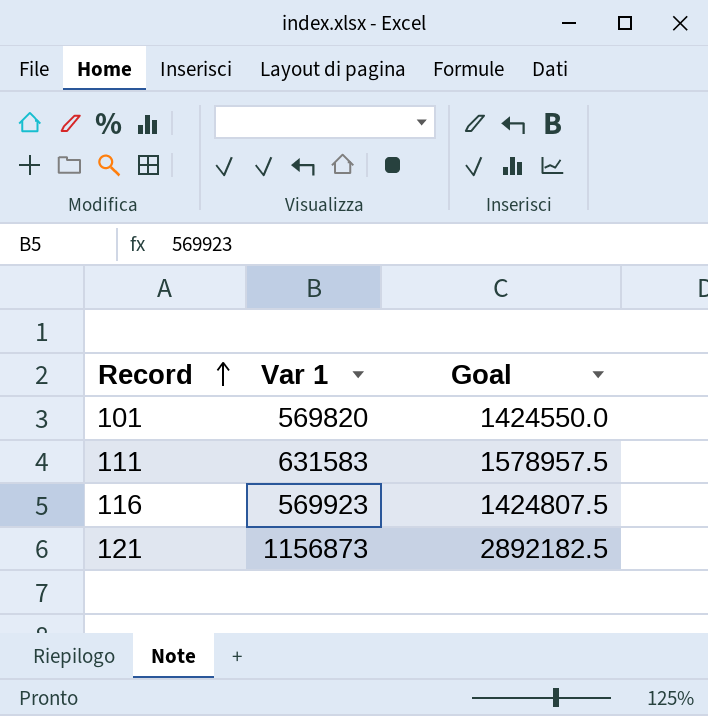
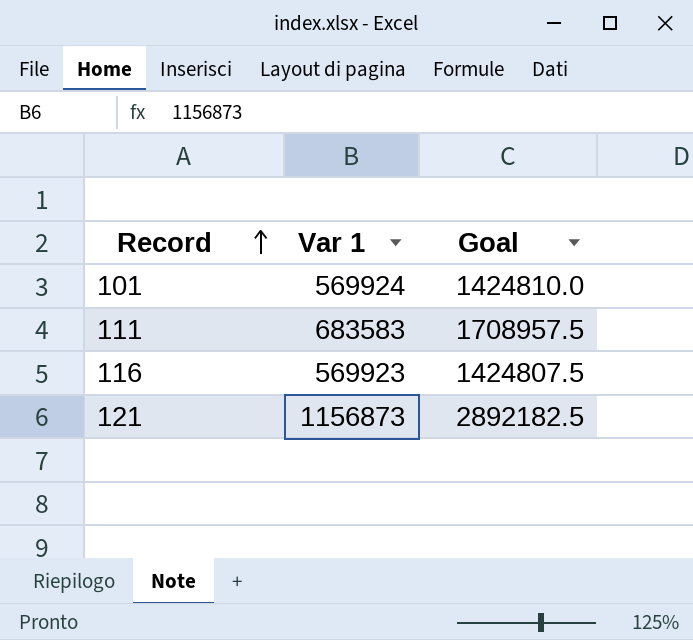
101 | Var 1: 569820 -> 569924
101 | Goal: 1424550.0 -> 1424810.0
111 | Var 1: 631583 -> 683583
111 | Goal: 1578957.5 -> 1708957.5

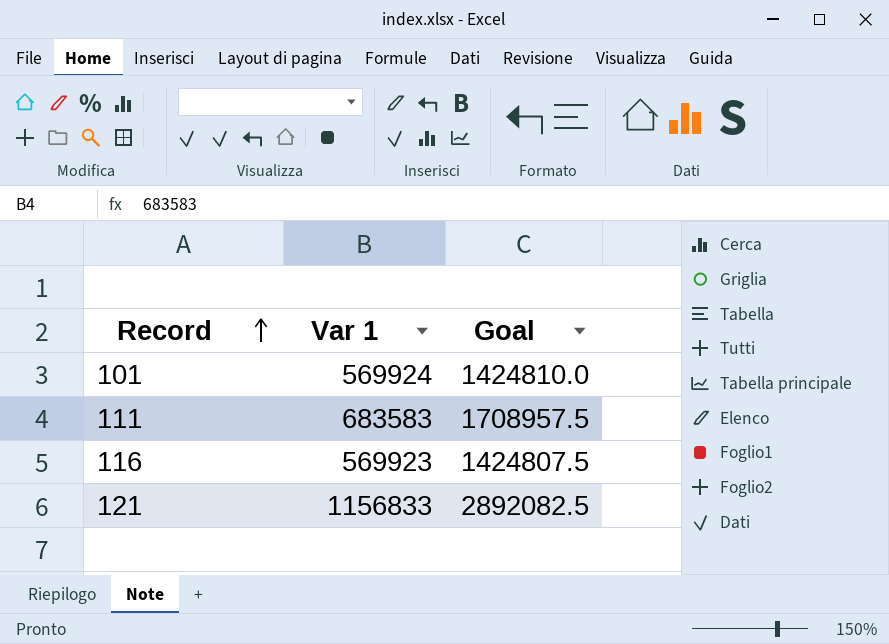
121 | Var 1: 1156873 -> 1156833
121 | Goal: 2892182.5 -> 2892082.5

